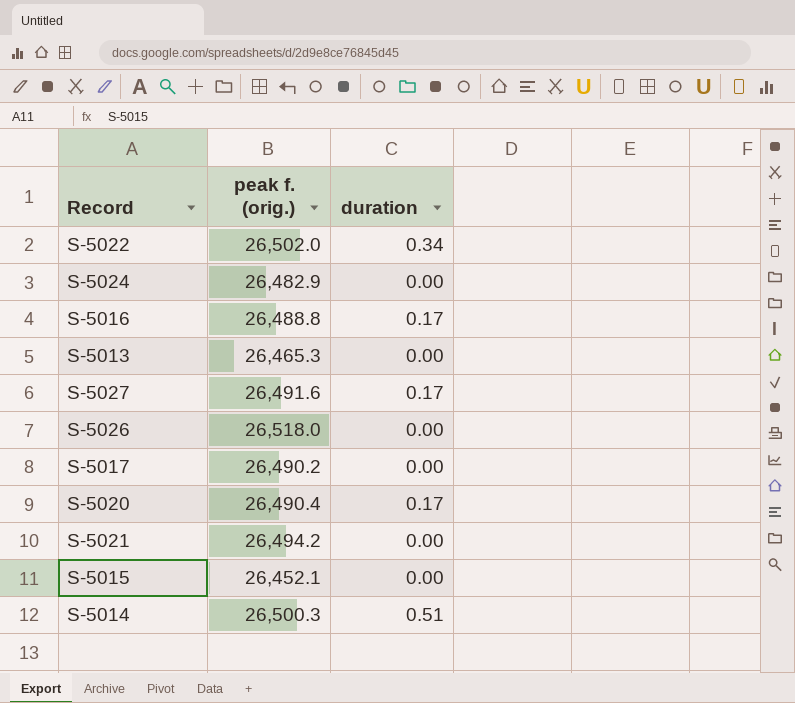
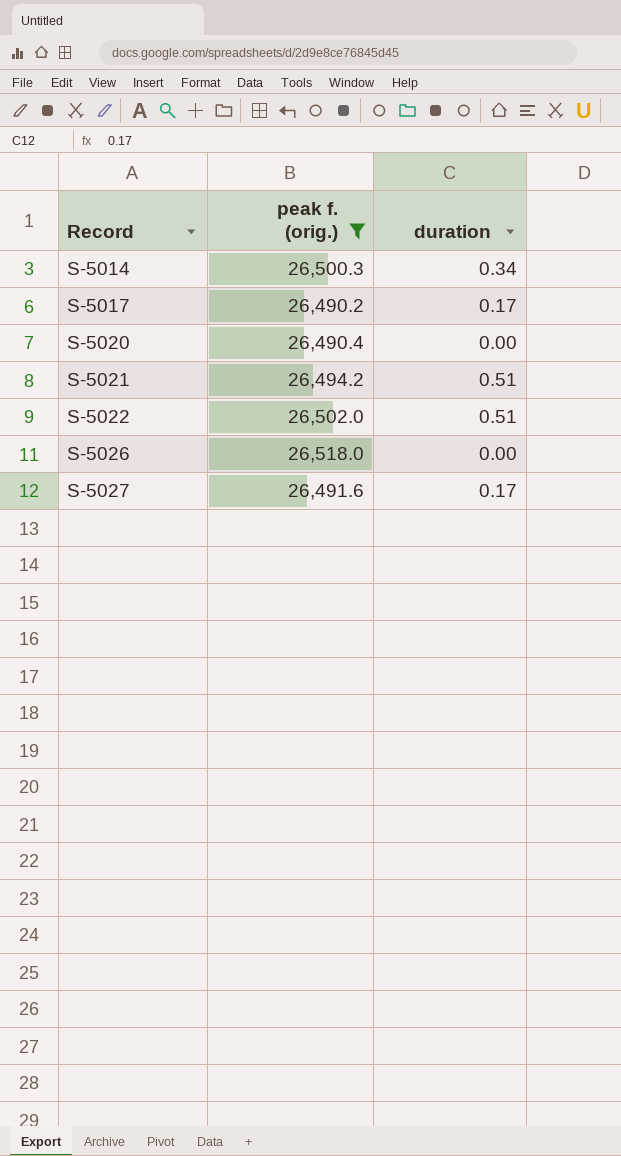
filter: none -> peak f. (orig.) >= 26,490.2
row order: none -> Record ascending
S-5014 | duration: 0.51 -> 0.34
S-5017 | duration: 0.00 -> 0.17
S-5020 | duration: 0.17 -> 0.00
S-5021 | duration: 0.00 -> 0.51
S-5022 | duration: 0.34 -> 0.51

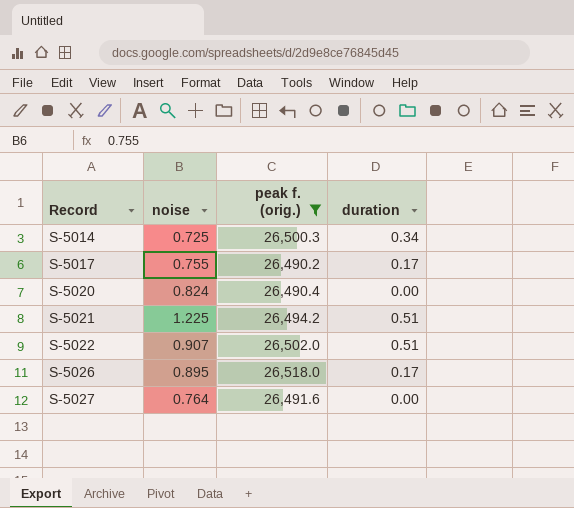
column noise | position: none -> 2
S-5026 | duration: 0.00 -> 0.17
S-5027 | duration: 0.17 -> 0.00

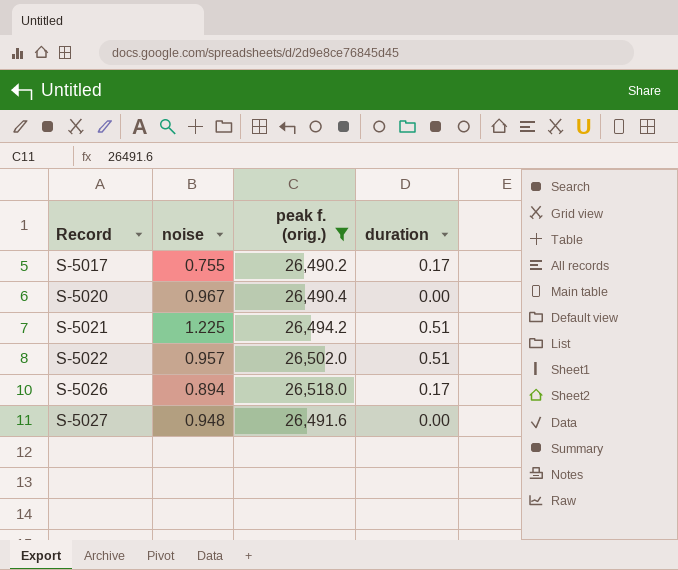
row S-5014: 0.725 | 26,500.3 | 0.34 -> none
S-5020 | noise: 0.824 -> 0.967
S-5022 | noise: 0.907 -> 0.957
S-5026 | noise: 0.895 -> 0.894
S-5027 | noise: 0.764 -> 0.948

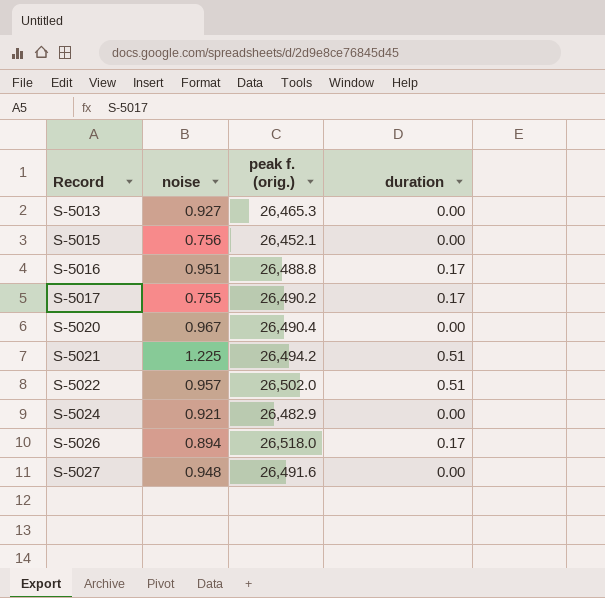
filter: peak f. (orig.) >= 26,490.2 -> none

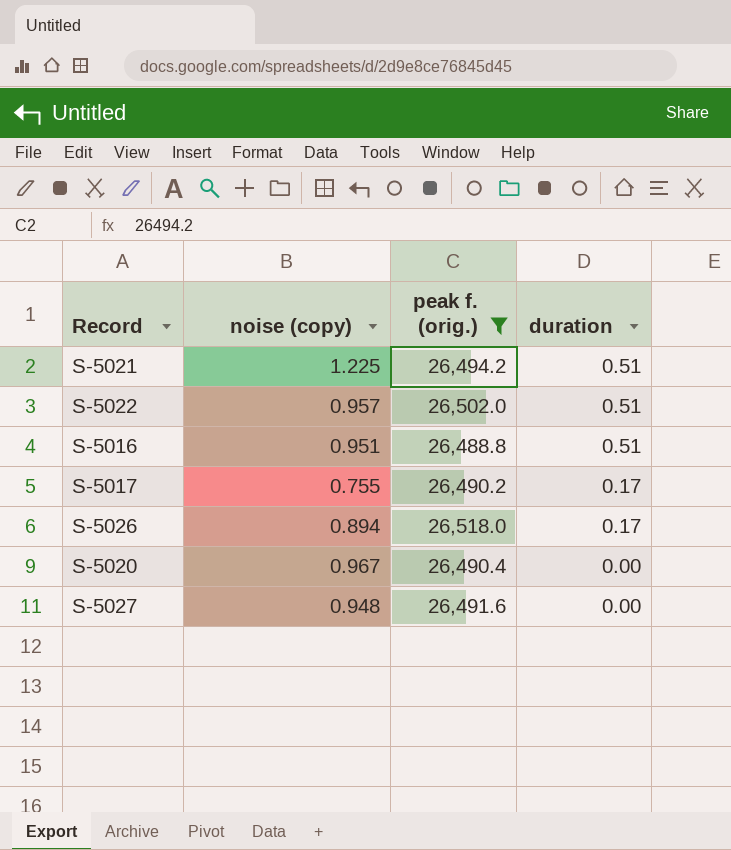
filter: none -> peak f. (orig.) >= 26,488.8
row order: Record ascending -> duration descending
column name: noise -> noise (copy)
S-5016 | duration: 0.17 -> 0.51

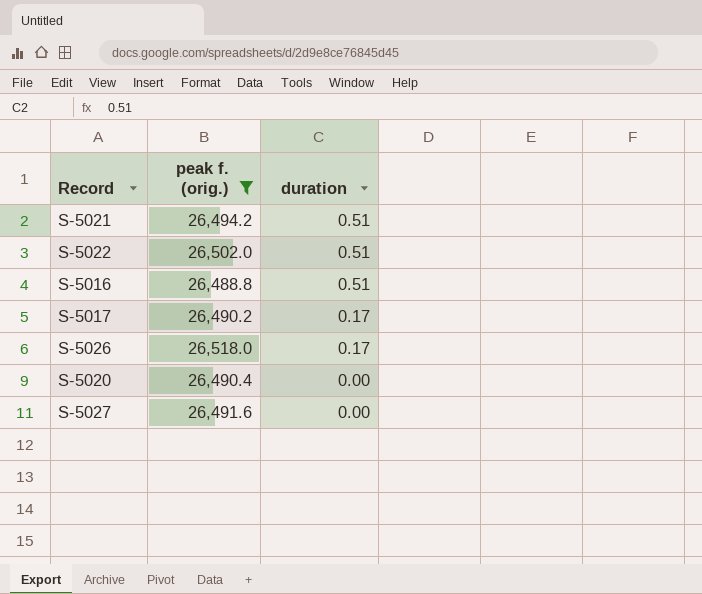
column noise (copy) | position: 2 -> none

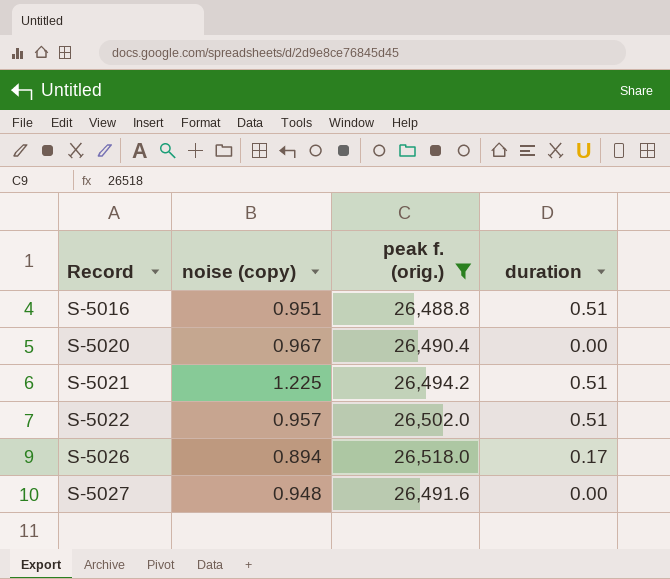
row order: duration descending -> Record ascending
column noise (copy) | position: none -> 2
row S-5017: 26,490.2 | 0.17 -> none

